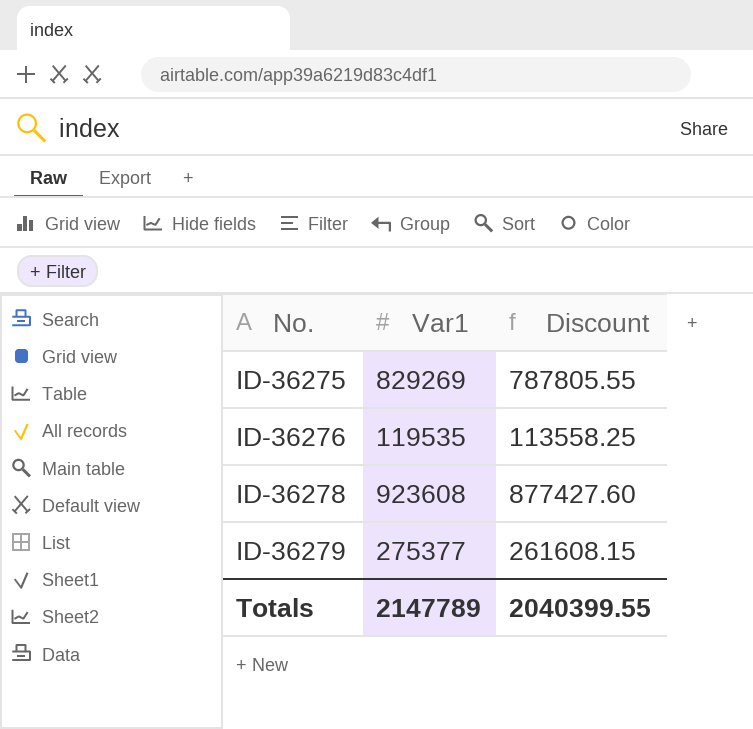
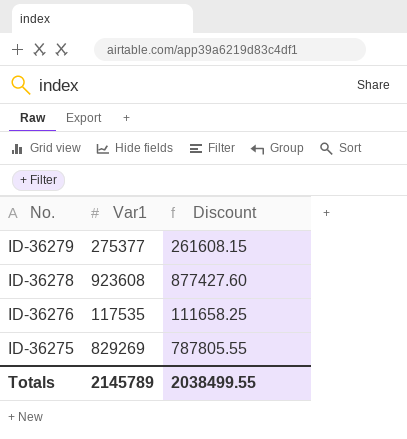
row order: No. ascending -> No. descending
ID-36276 | Var1: 119535 -> 117535
ID-36276 | Discount: 113558.25 -> 111658.25
Totals | Var1: 2147789 -> 2145789
Totals | Discount: 2040399.55 -> 2038499.55

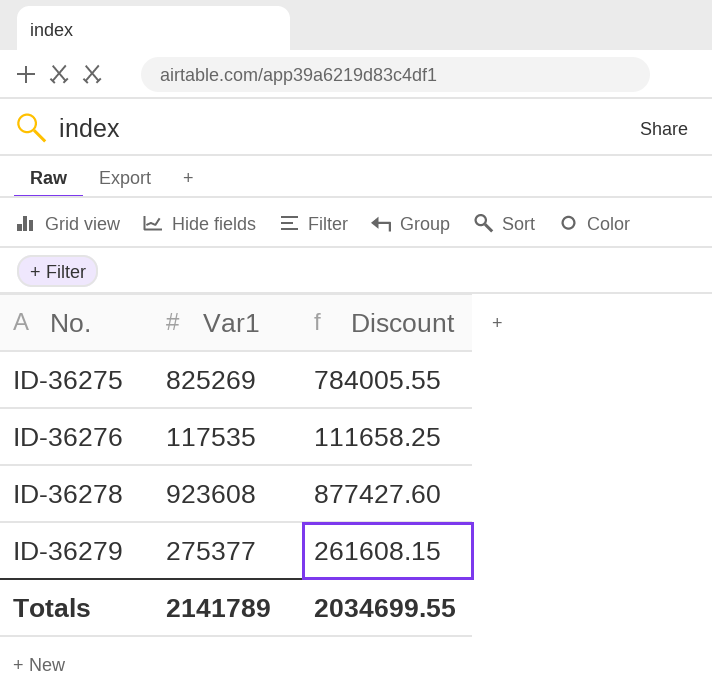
row order: No. descending -> No. ascending
ID-36275 | Var1: 829269 -> 825269
ID-36275 | Discount: 787805.55 -> 784005.55
Totals | Var1: 2145789 -> 2141789
Totals | Discount: 2038499.55 -> 2034699.55

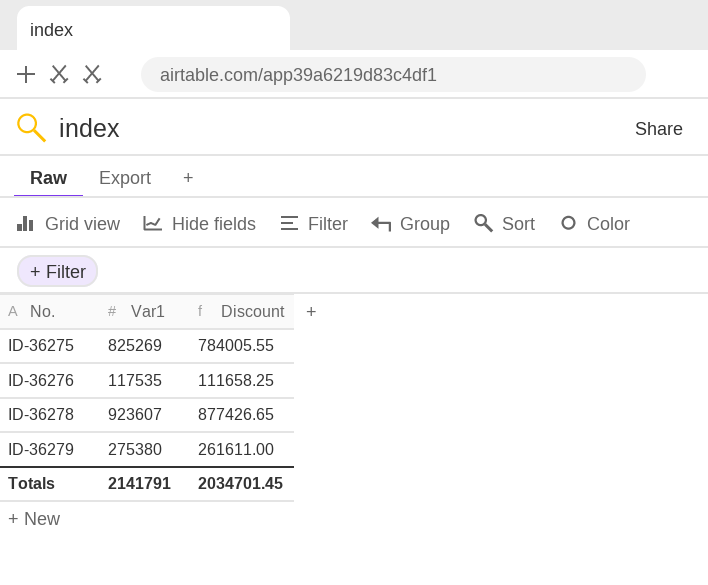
ID-36278 | Var1: 923608 -> 923607
ID-36278 | Discount: 877427.60 -> 877426.65
ID-36279 | Var1: 275377 -> 275380
ID-36279 | Discount: 261608.15 -> 261611.00
Totals | Var1: 2141789 -> 2141791
Totals | Discount: 2034699.55 -> 2034701.45

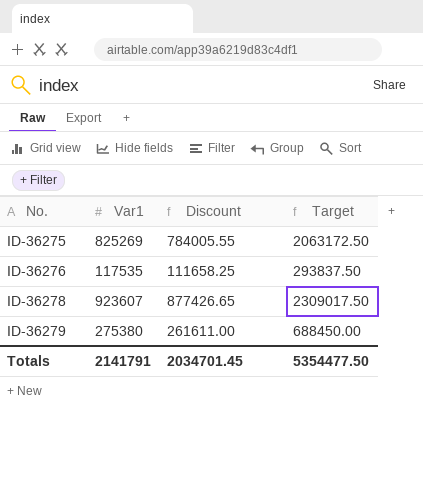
column Target | formula: none -> [Var1] * 2.5

